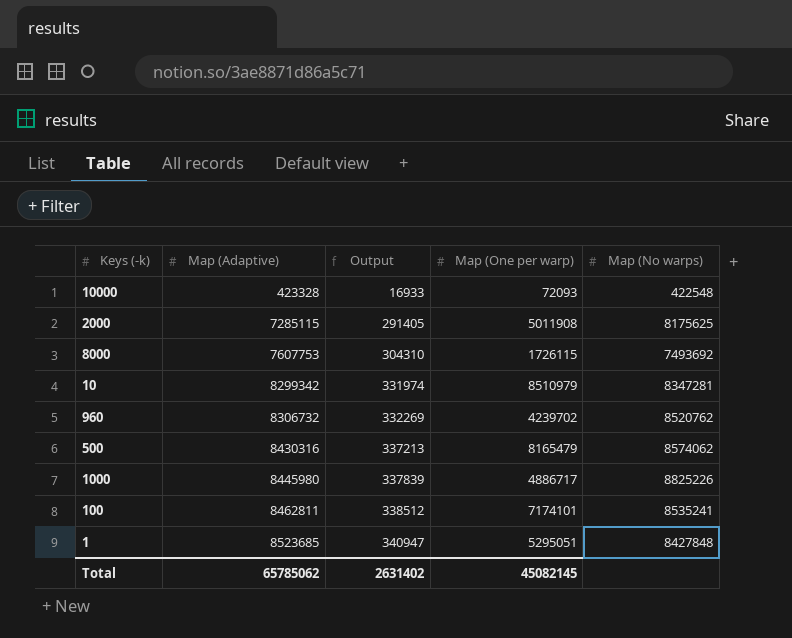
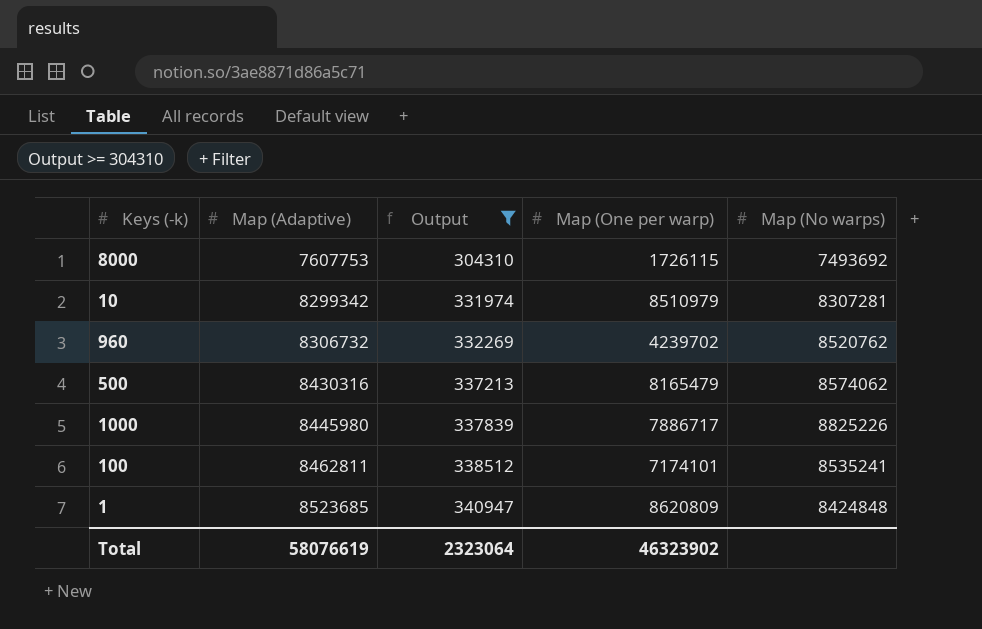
filter: none -> Output >= 304310
10 | Map (No warps): 8347281 -> 8307281
1000 | Map (One per warp): 4886717 -> 7886717
1 | Map (One per warp): 5295051 -> 8620809
1 | Map (No warps): 8427848 -> 8424848
Total | Map (Adaptive): 65785062 -> 58076619
Total | Output: 2631402 -> 2323064
Total | Map (One per warp): 45082145 -> 46323902

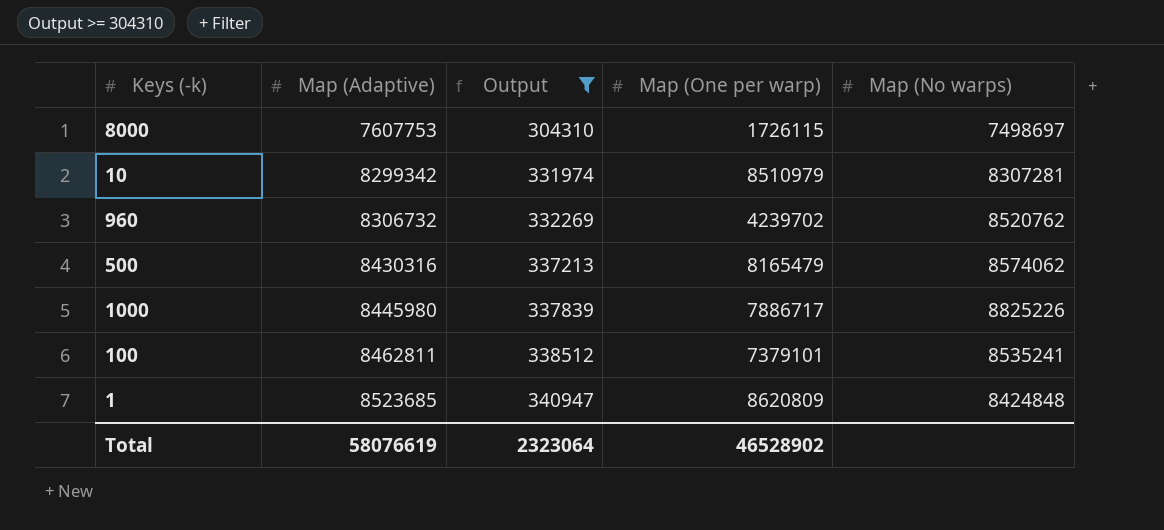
8000 | Map (No warps): 7493692 -> 7498697
100 | Map (One per warp): 7174101 -> 7379101
Total | Map (One per warp): 46323902 -> 46528902

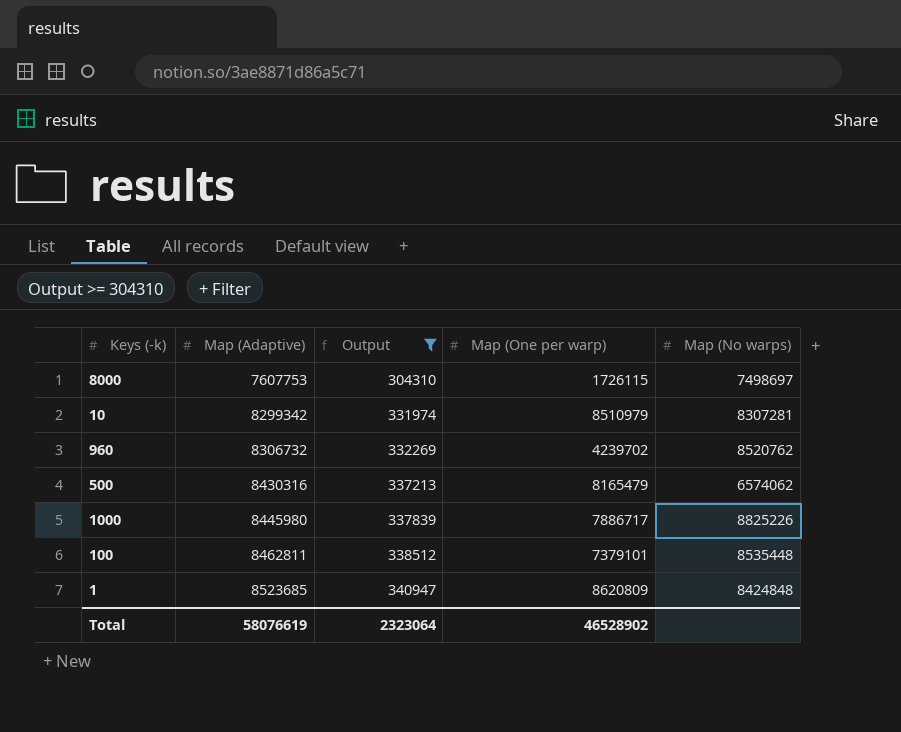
500 | Map (No warps): 8574062 -> 6574062
100 | Map (No warps): 8535241 -> 8535448

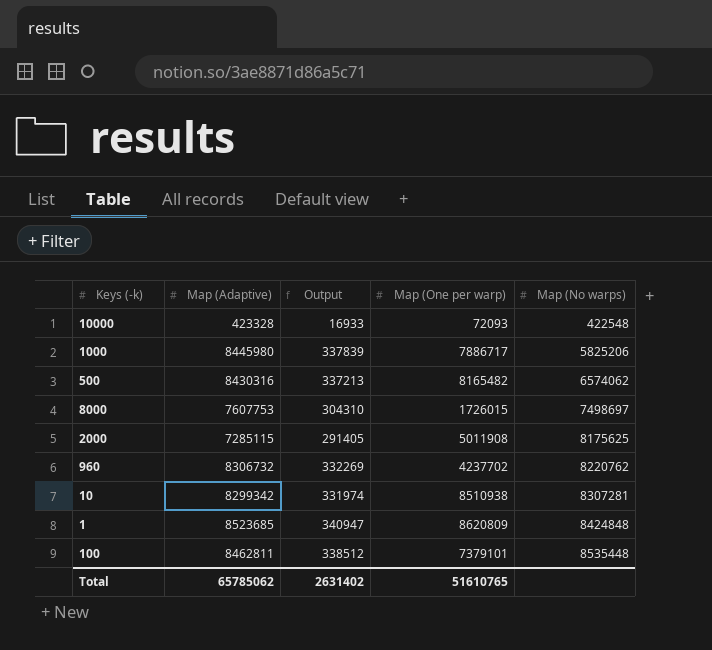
filter: Output >= 304310 -> none
row order: Map (Adaptive) ascending -> Map (No warps) ascending
1000 | Map (No warps): 8825226 -> 5825206
500 | Map (One per warp): 8165479 -> 8165482
8000 | Map (One per warp): 1726115 -> 1726015
960 | Map (One per warp): 4239702 -> 4237702
960 | Map (No warps): 8520762 -> 8220762
10 | Map (One per warp): 8510979 -> 8510938
Total | Map (Adaptive): 58076619 -> 65785062
Total | Output: 2323064 -> 2631402
Total | Map (One per warp): 46528902 -> 51610765

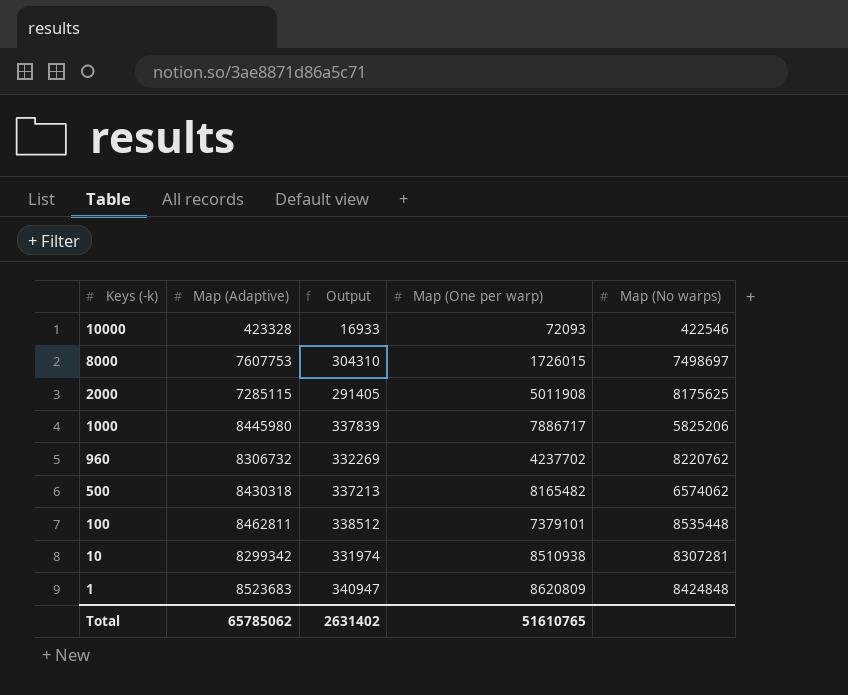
row order: Map (No warps) ascending -> Keys (-k) descending
10000 | Map (No warps): 422548 -> 422546
500 | Map (Adaptive): 8430316 -> 8430318
1 | Map (Adaptive): 8523685 -> 8523683

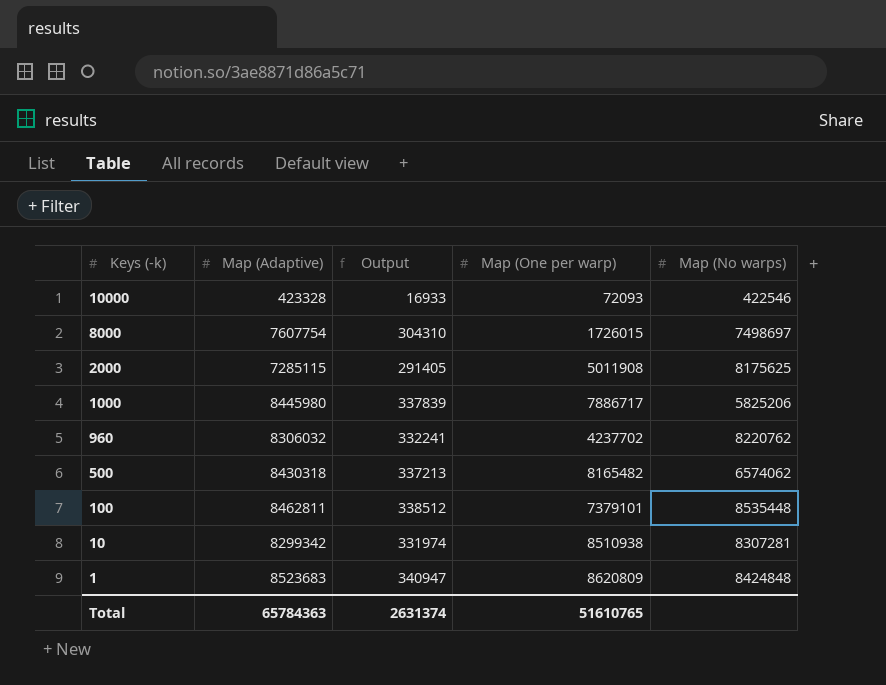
8000 | Map (Adaptive): 7607753 -> 7607754
960 | Map (Adaptive): 8306732 -> 8306032
960 | Output: 332269 -> 332241
Total | Map (Adaptive): 65785062 -> 65784363
Total | Output: 2631402 -> 2631374

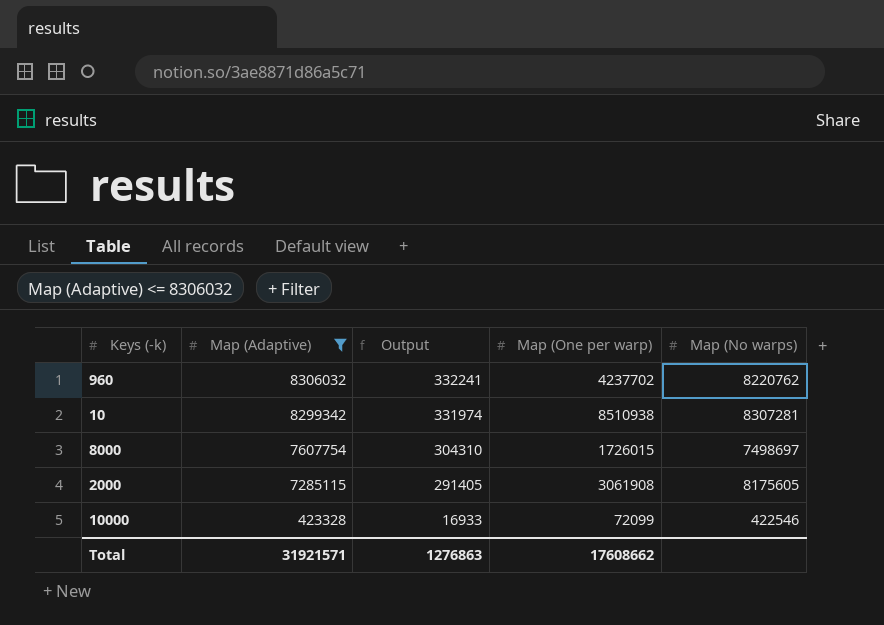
filter: none -> Map (Adaptive) <= 8306032
row order: Keys (-k) descending -> Map (Adaptive) descending
2000 | Map (One per warp): 5011908 -> 3061908
2000 | Map (No warps): 8175625 -> 8175605
10000 | Map (One per warp): 72093 -> 72099
Total | Map (Adaptive): 65784363 -> 31921571
Total | Output: 2631374 -> 1276863
Total | Map (One per warp): 51610765 -> 17608662

